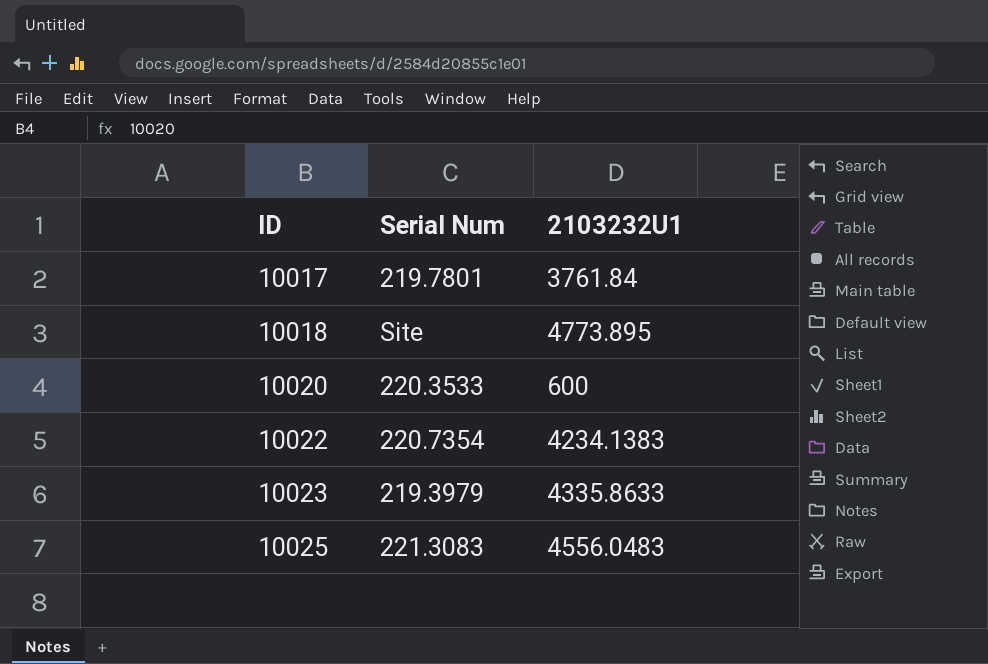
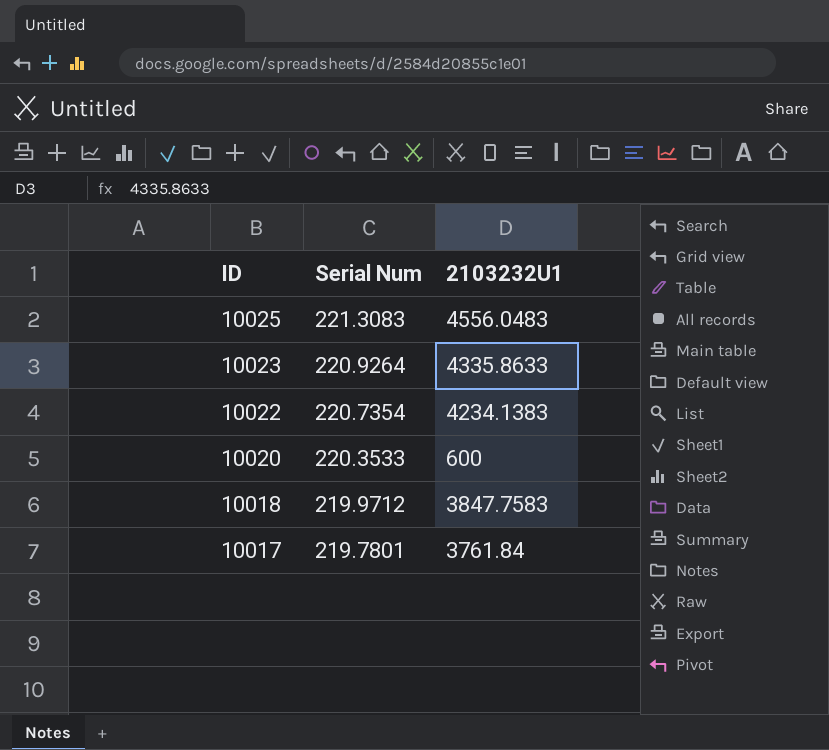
row order: ID ascending -> ID descending
10023 | Serial Num: 219.3979 -> 220.9264
10018 | Serial Num: Site -> 219.9712
10018 | 2103232U1: 4773.895 -> 3847.7583

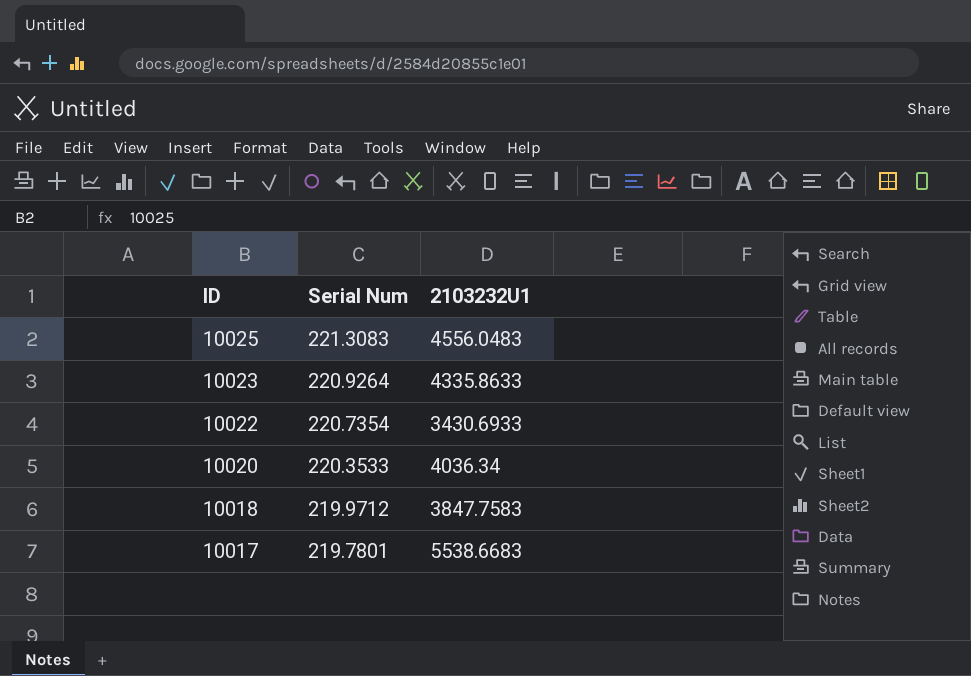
10022 | 2103232U1: 4234.1383 -> 3430.6933
10020 | 2103232U1: 600 -> 4036.34
10017 | 2103232U1: 3761.84 -> 5538.6683

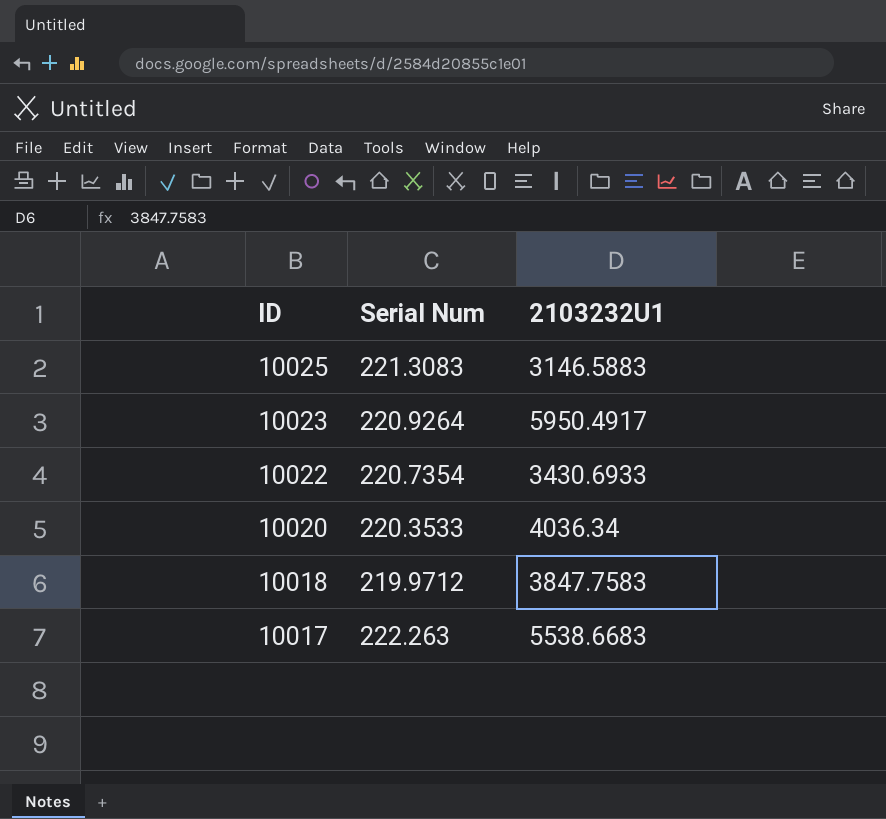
10025 | 2103232U1: 4556.0483 -> 3146.5883
10023 | 2103232U1: 4335.8633 -> 5950.4917
10017 | Serial Num: 219.7801 -> 222.263

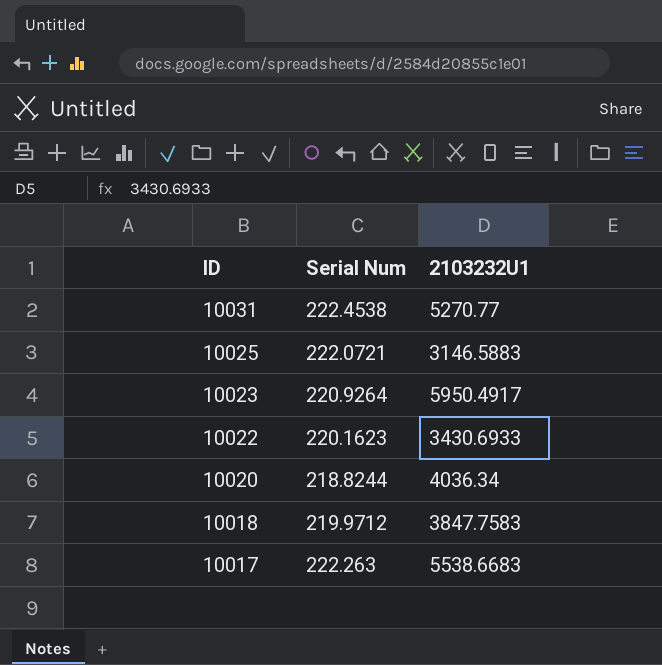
row 10031: none -> 222.4538 | 5270.77
10025 | Serial Num: 221.3083 -> 222.0721
10022 | Serial Num: 220.7354 -> 220.1623
10020 | Serial Num: 220.3533 -> 218.8244

